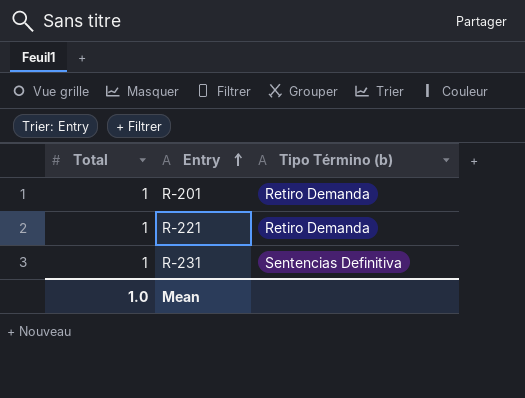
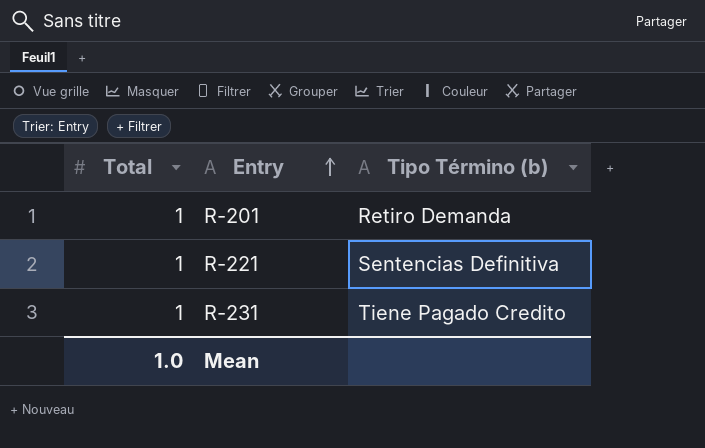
R-221 | Tipo Término (b): Retiro Demanda -> Sentencias Definitiva
R-231 | Tipo Término (b): Sentencias Definitiva -> Tiene Pagado Credito

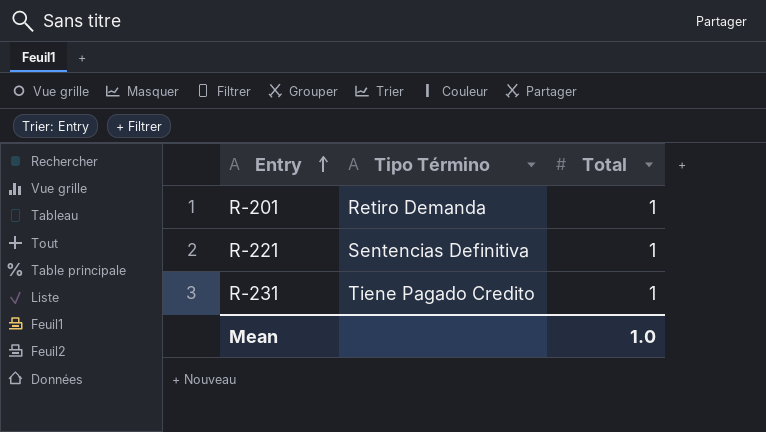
column name: Tipo Término (b) -> Tipo Término
column Total | position: 1 -> 3

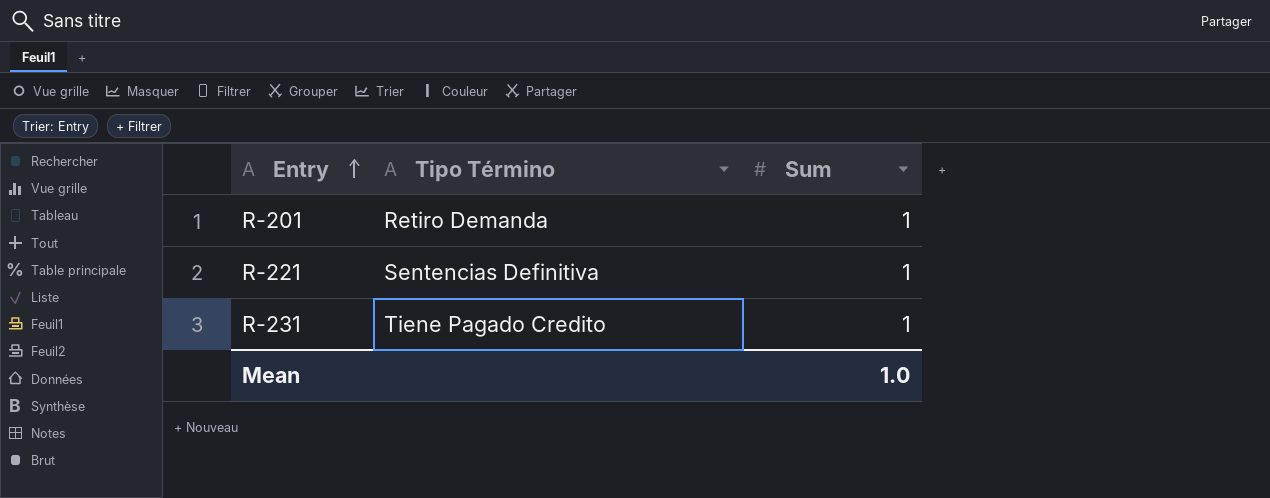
column name: Total -> Sum

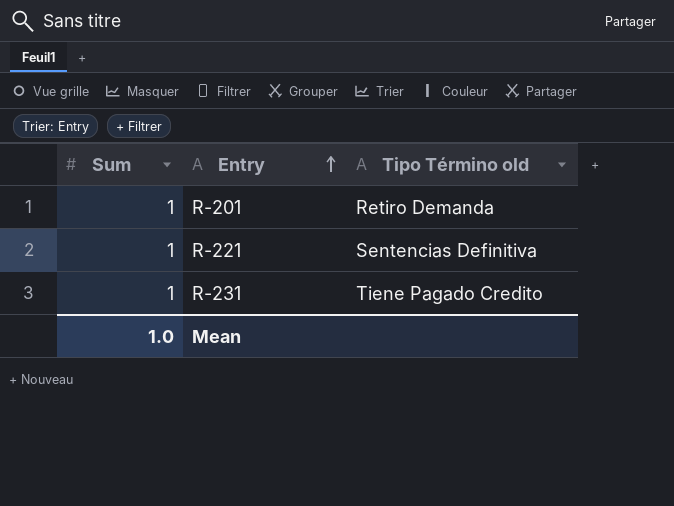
column Sum | position: 3 -> 1
column name: Tipo Término -> Tipo Término old

